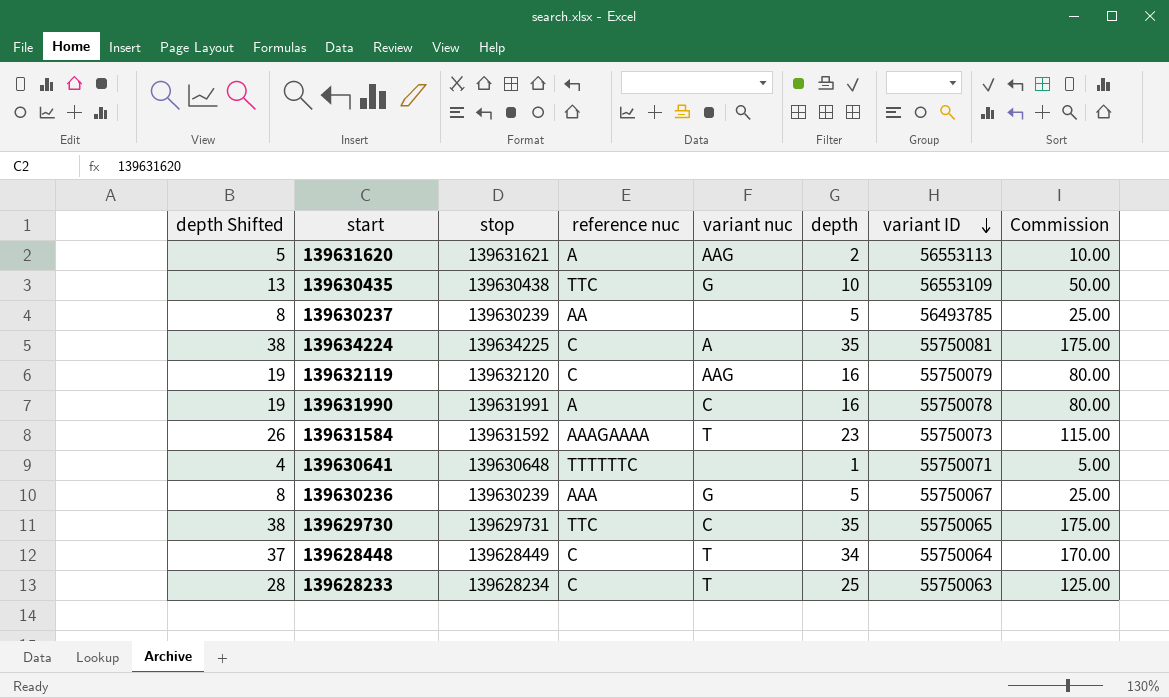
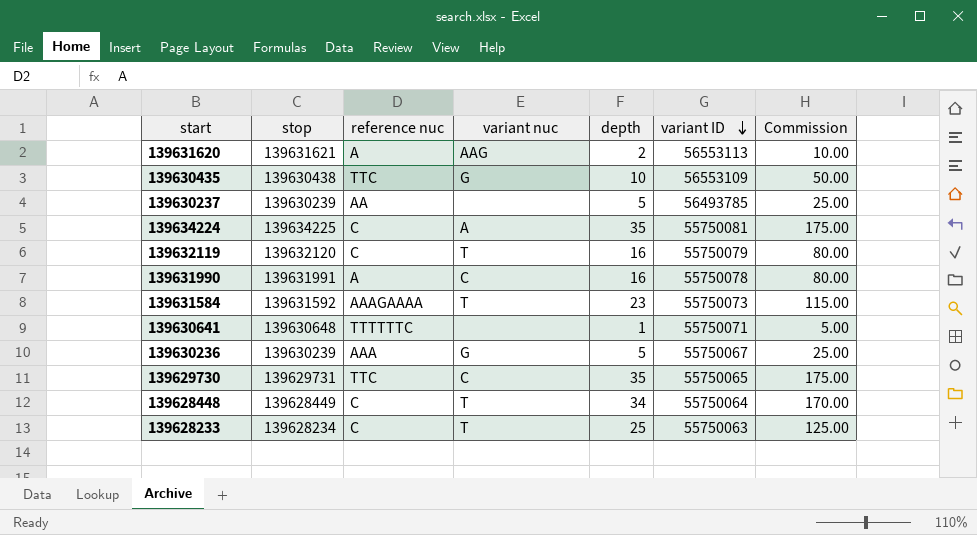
column depth Shifted | formula: [depth] + 3 -> none
139632119 | variant nuc: AAG -> T

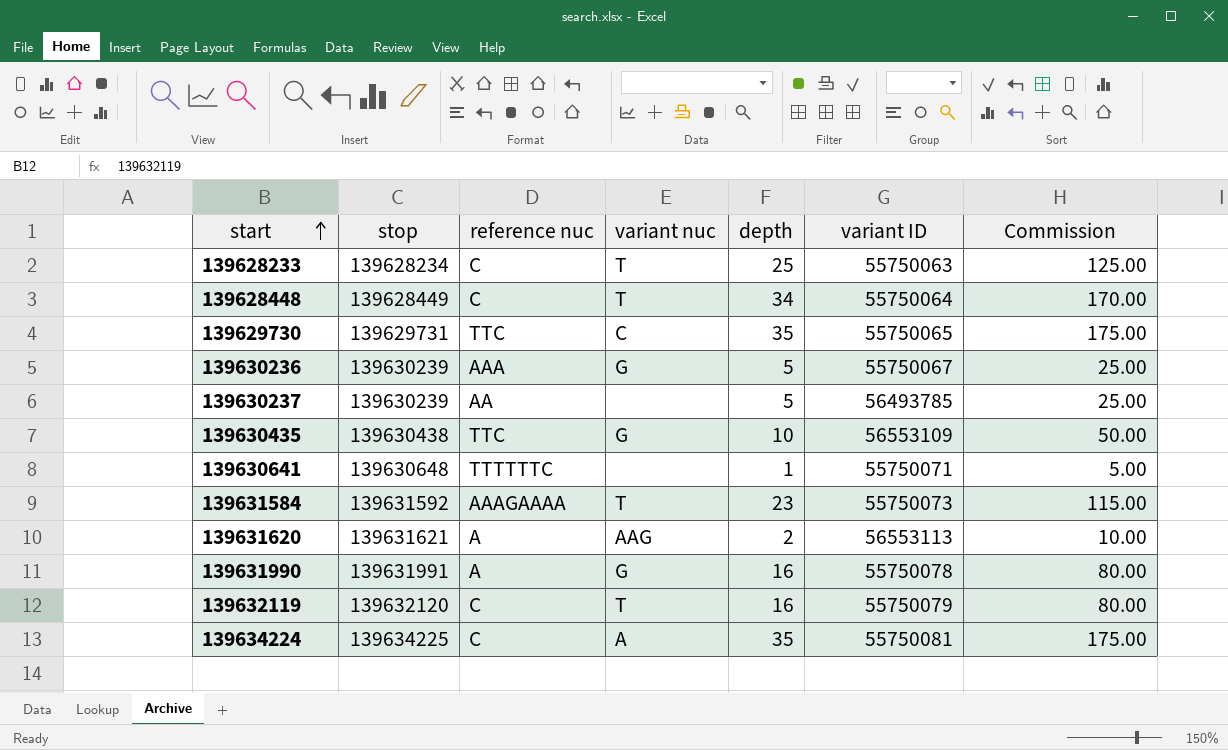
row order: variant ID descending -> start ascending
139631990 | variant nuc: C -> G

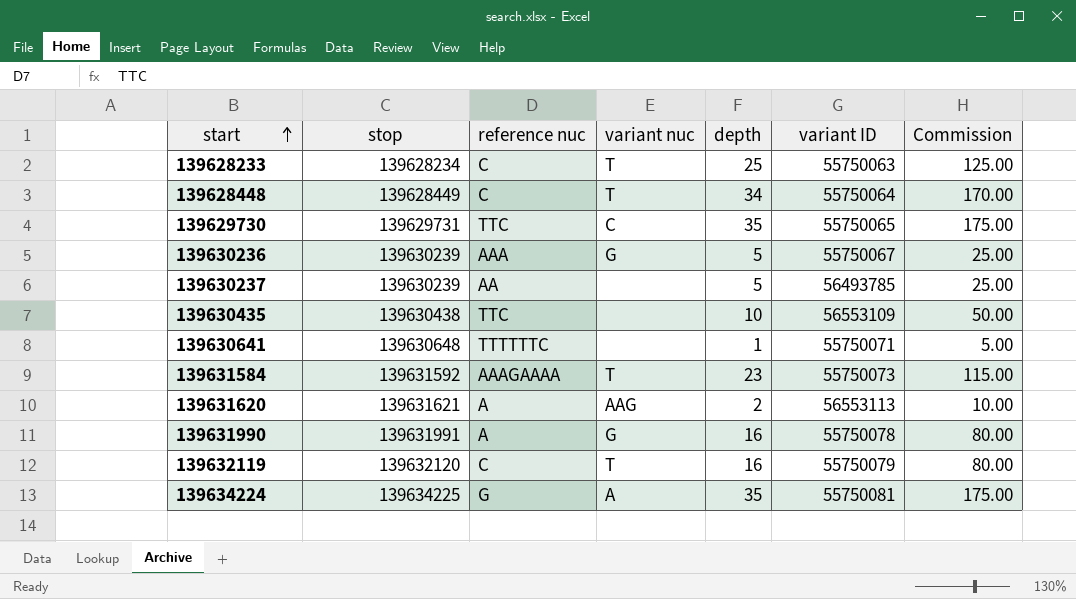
139630435 | variant nuc: G -> none
139634224 | reference nuc: C -> G

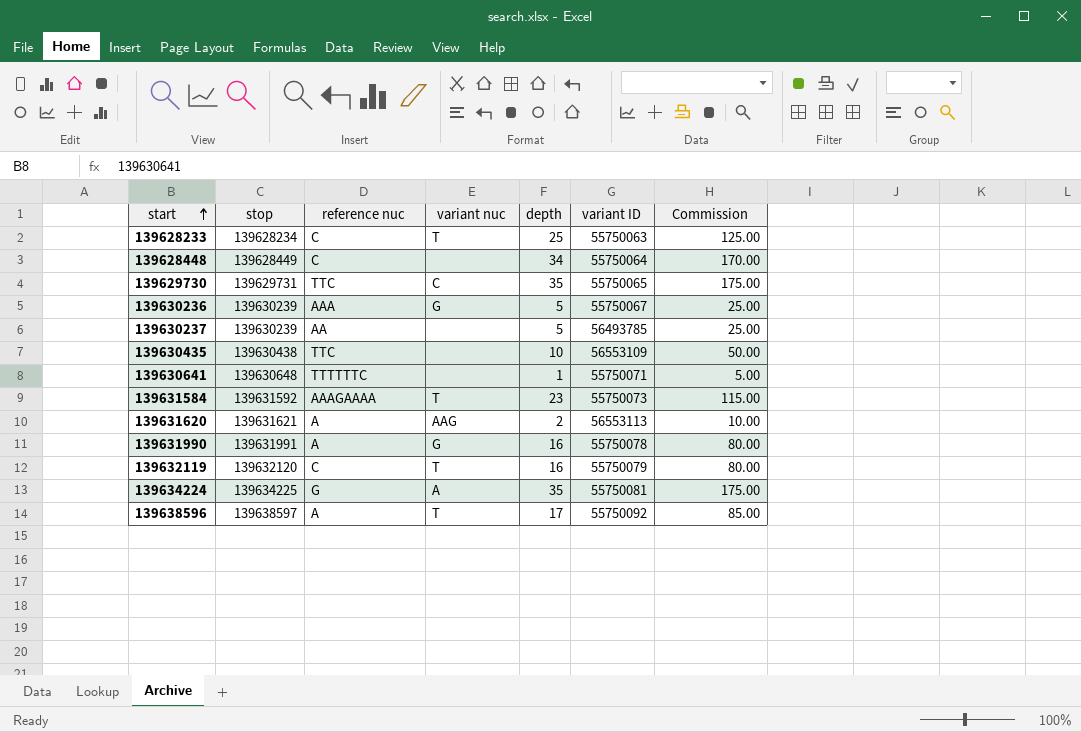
139628448 | variant nuc: T -> none
row 139638596: none -> 139638597 | A | T | 17 | 55750092 | 85.00

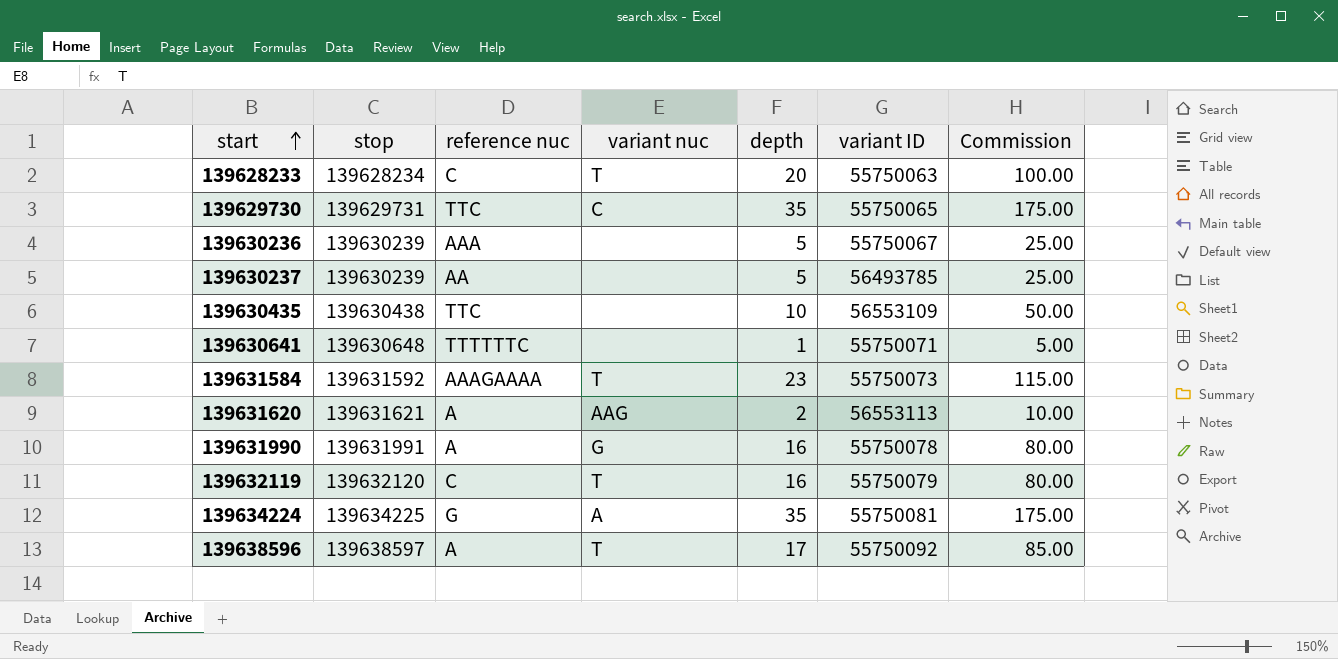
row 139628448: 139628449 | C | none | 34 | 55750064 | 170.00 -> none
139628233 | depth: 25 -> 20
139628233 | Commission: 125.00 -> 100.00
139630236 | variant nuc: G -> none

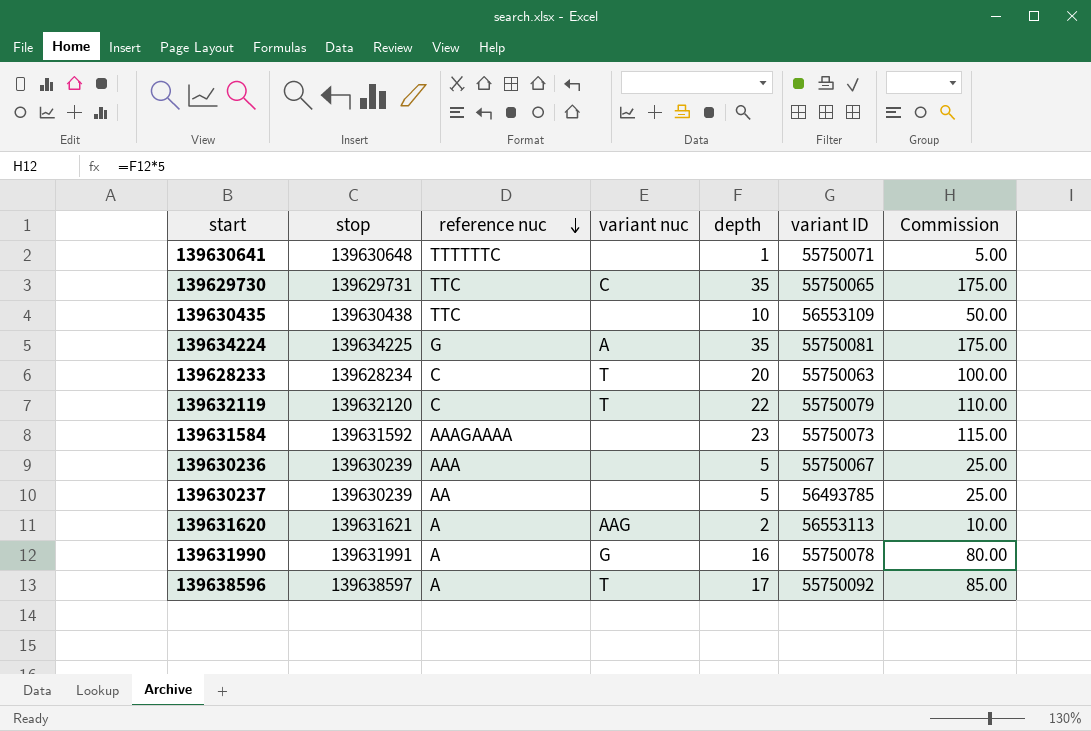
row order: start ascending -> reference nuc descending
139632119 | depth: 16 -> 22
139632119 | Commission: 80.00 -> 110.00
139631584 | variant nuc: T -> none

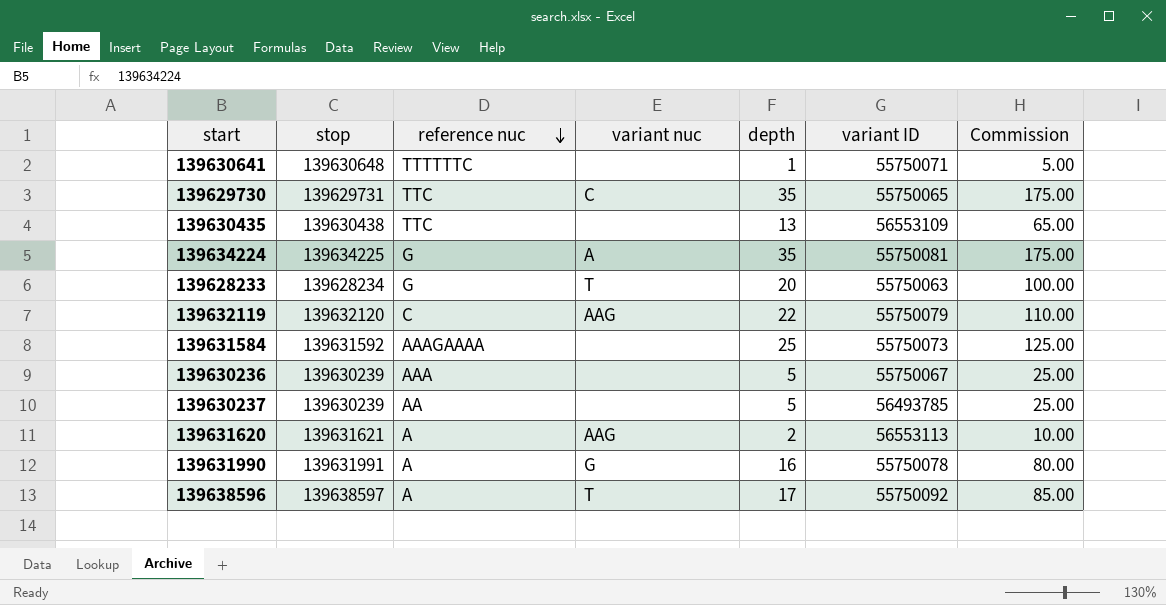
139630435 | depth: 10 -> 13
139630435 | Commission: 50.00 -> 65.00
139628233 | reference nuc: C -> G
139632119 | variant nuc: T -> AAG
139631584 | depth: 23 -> 25
139631584 | Commission: 115.00 -> 125.00

